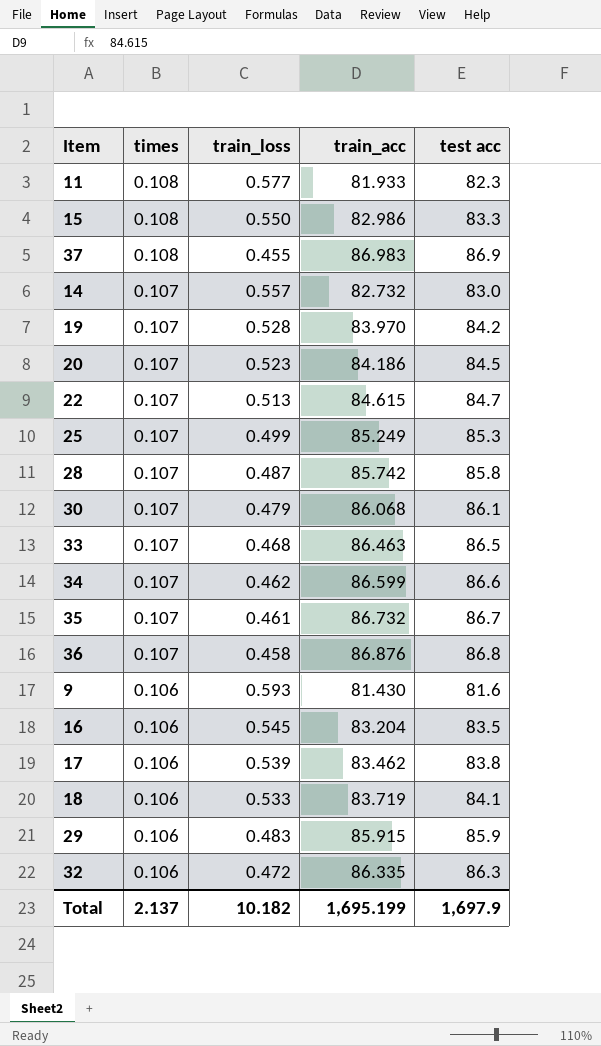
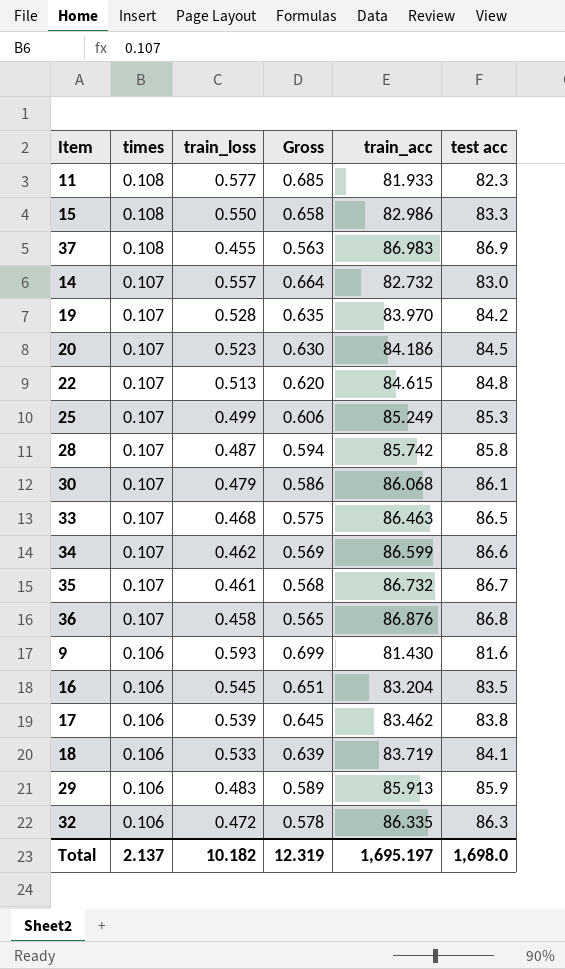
column Gross | formula: none -> [times] + [train_loss]
22 | test acc: 84.7 -> 84.8
29 | train_acc: 85.915 -> 85.913
Total | train_acc: 1,695.199 -> 1,695.197
Total | test acc: 1,697.9 -> 1,698.0

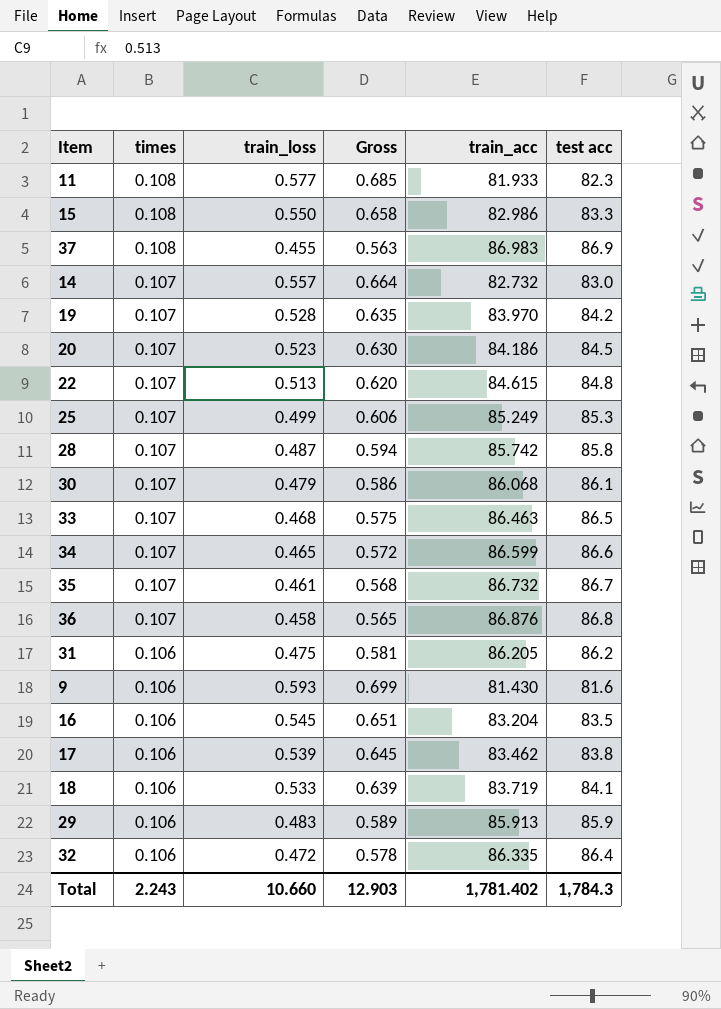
34 | train_loss: 0.462 -> 0.465
34 | Gross: 0.569 -> 0.572
row 31: none -> 0.106 | 0.475 | 0.581 | 86.205 | 86.2
32 | test acc: 86.3 -> 86.4
Total | times: 2.137 -> 2.243
Total | train_loss: 10.182 -> 10.660
Total | Gross: 12.319 -> 12.903
Total | train_acc: 1,695.197 -> 1,781.402
Total | test acc: 1,698.0 -> 1,784.3

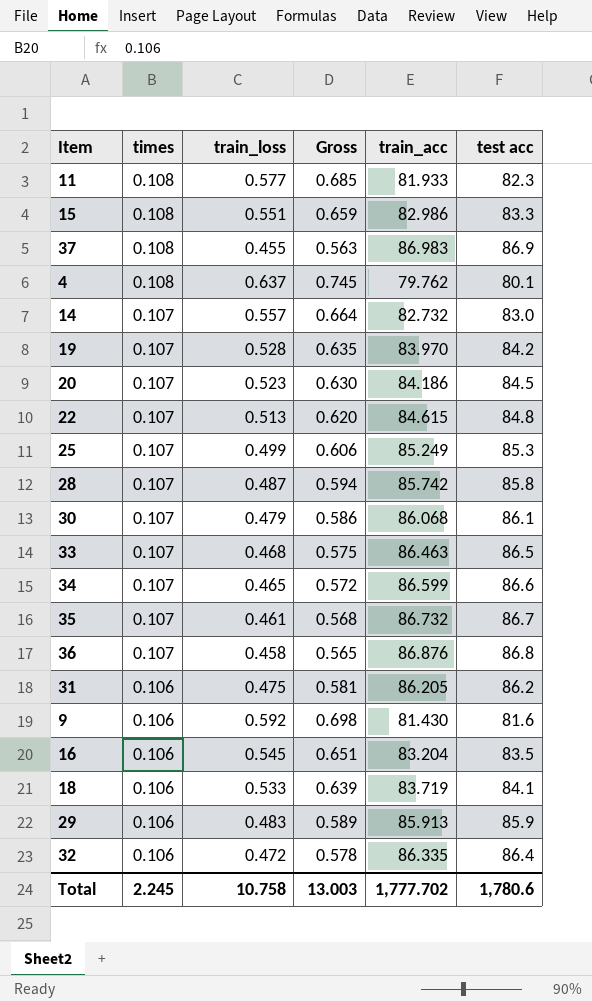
row 17: 0.106 | 0.539 | 0.645 | 83.462 | 83.8 -> none
15 | train_loss: 0.550 -> 0.551
15 | Gross: 0.658 -> 0.659
row 4: none -> 0.108 | 0.637 | 0.745 | 79.762 | 80.1
9 | train_loss: 0.593 -> 0.592
9 | Gross: 0.699 -> 0.698
Total | times: 2.243 -> 2.245
Total | train_loss: 10.660 -> 10.758
Total | Gross: 12.903 -> 13.003
Total | train_acc: 1,781.402 -> 1,777.702
Total | test acc: 1,784.3 -> 1,780.6

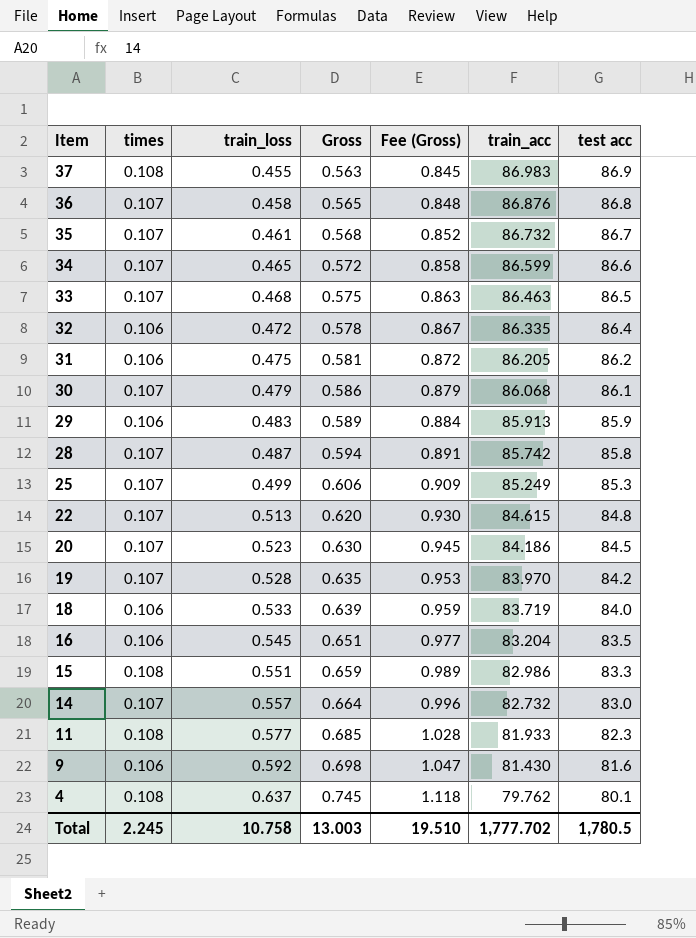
row order: times descending -> Item descending
column Fee (Gross) | formula: none -> [Gross] * 1.5
18 | test acc: 84.1 -> 84.0
Total | test acc: 1,780.6 -> 1,780.5

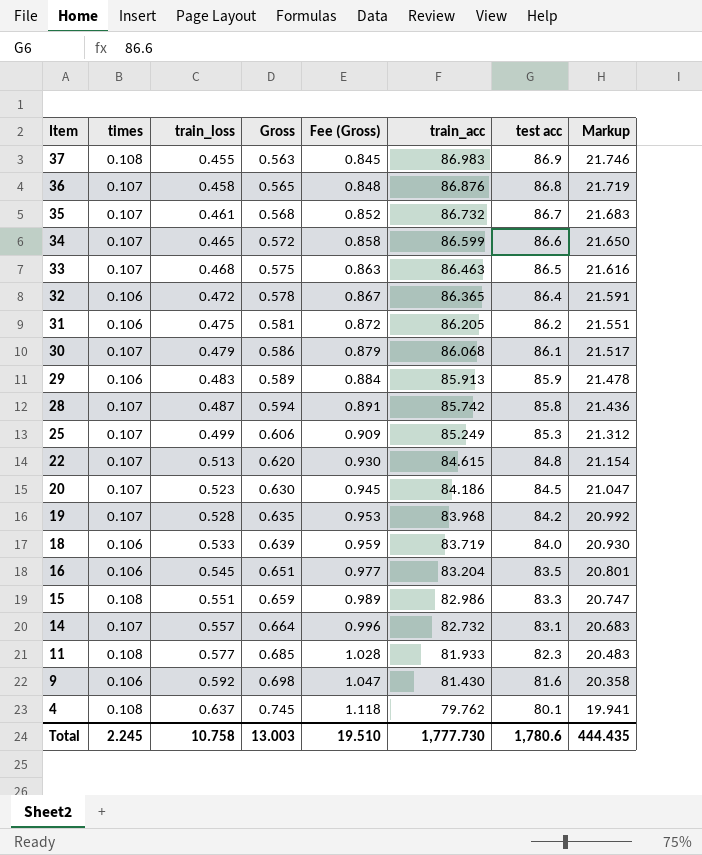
column Markup | formula: none -> [train_acc] * 0.25
32 | train_acc: 86.335 -> 86.365
19 | train_acc: 83.970 -> 83.968
14 | test acc: 83.0 -> 83.1
Total | train_acc: 1,777.702 -> 1,777.730
Total | test acc: 1,780.5 -> 1,780.6

